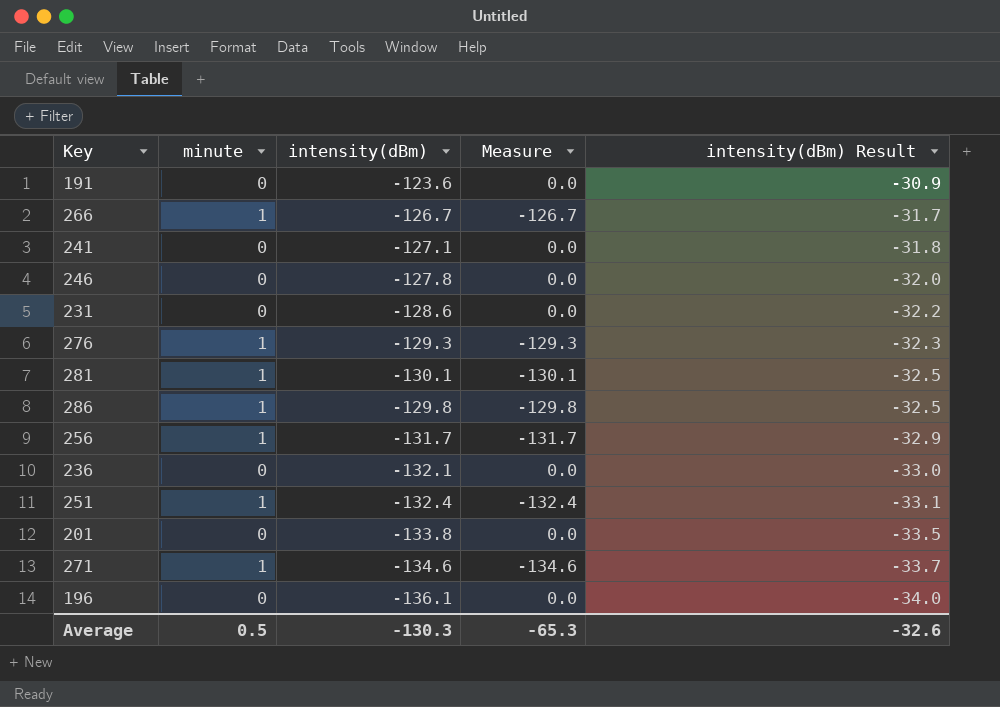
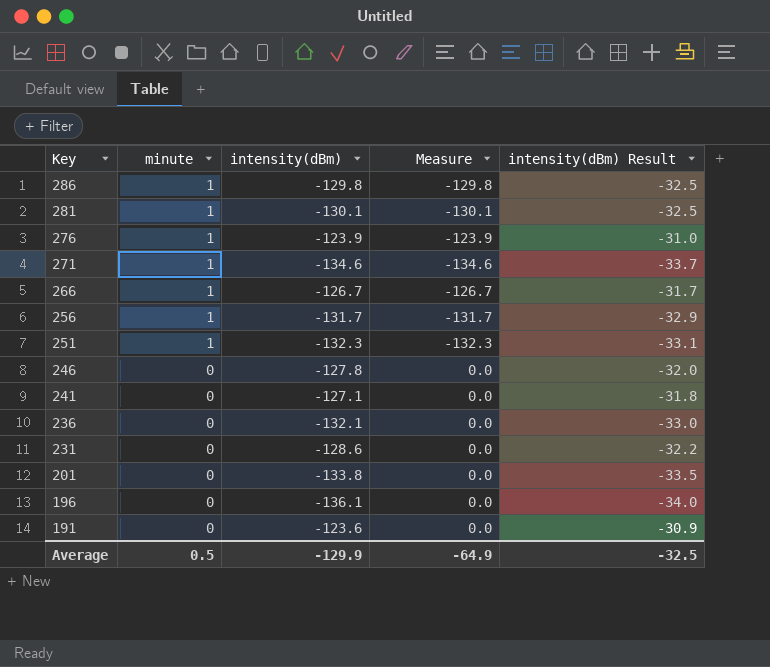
row order: intensity(dBm) Result descending -> Key descending
276 | intensity(dBm): -129.3 -> -123.9
276 | Measure: -129.3 -> -123.9
276 | intensity(dBm) Result: -32.3 -> -31.0
251 | intensity(dBm): -132.4 -> -132.3
251 | Measure: -132.4 -> -132.3
Average | intensity(dBm): -130.3 -> -129.9
Average | Measure: -65.3 -> -64.9
Average | intensity(dBm) Result: -32.6 -> -32.5

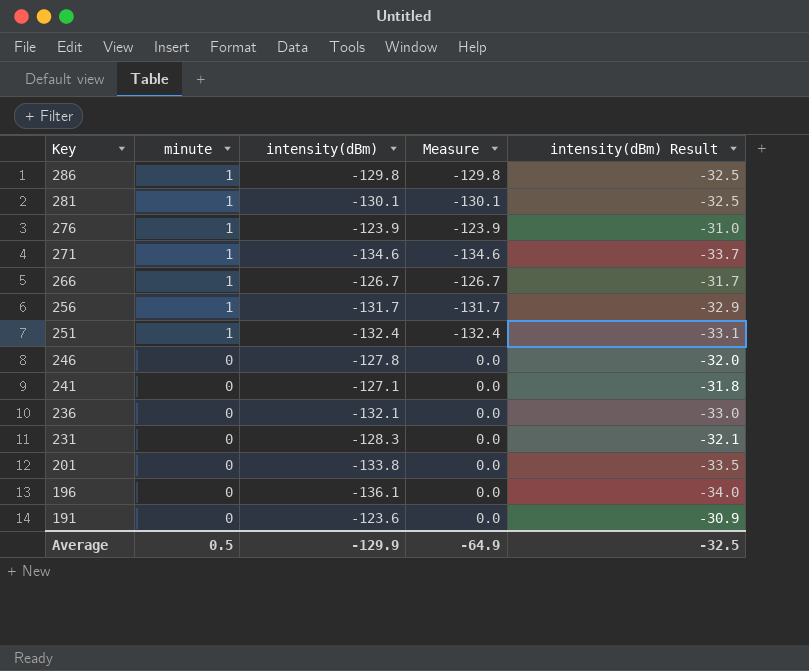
251 | intensity(dBm): -132.3 -> -132.4
251 | Measure: -132.3 -> -132.4
231 | intensity(dBm): -128.6 -> -128.3
231 | intensity(dBm) Result: -32.2 -> -32.1

